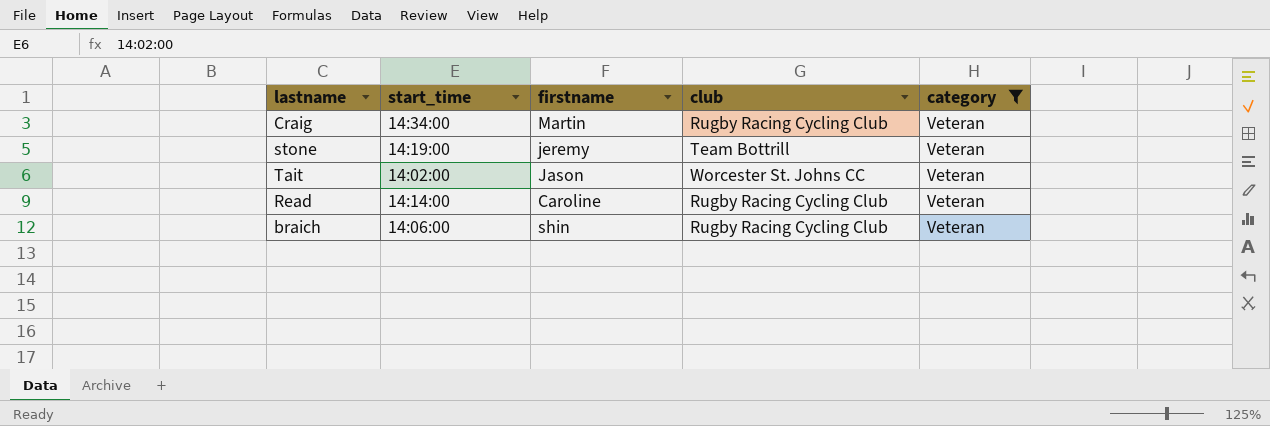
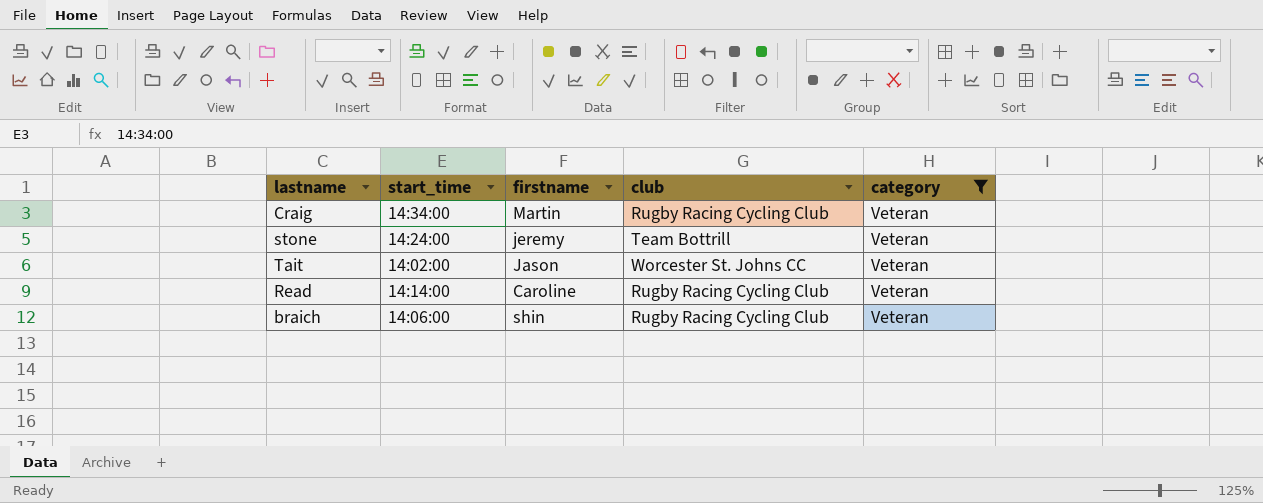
stone | start_time: 14:19:00 -> 14:24:00

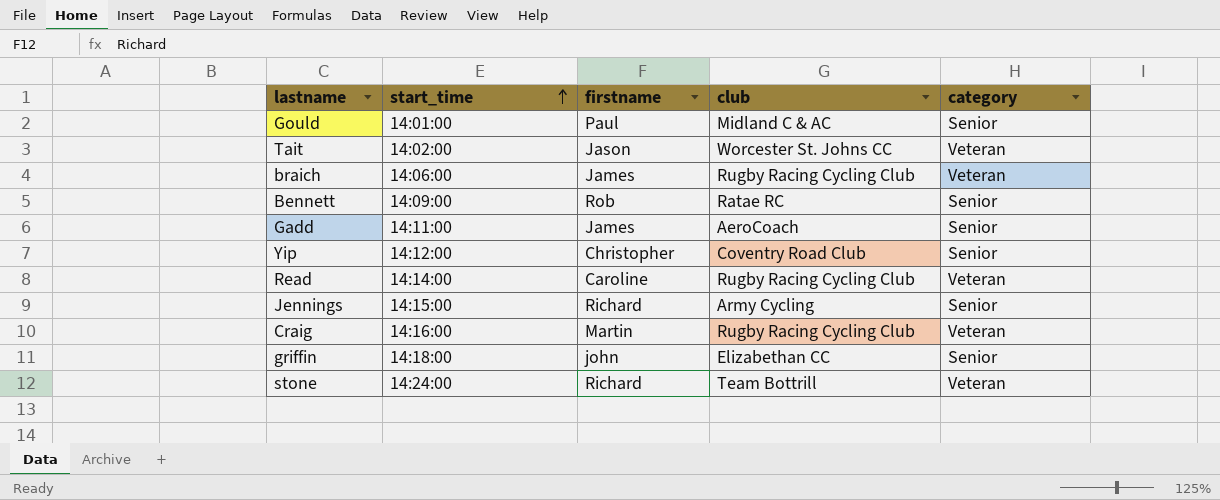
filter: category = Veteran -> none
row order: none -> start_time ascending
braich | firstname: shin -> James
Craig | start_time: 14:34:00 -> 14:16:00
stone | firstname: jeremy -> Richard

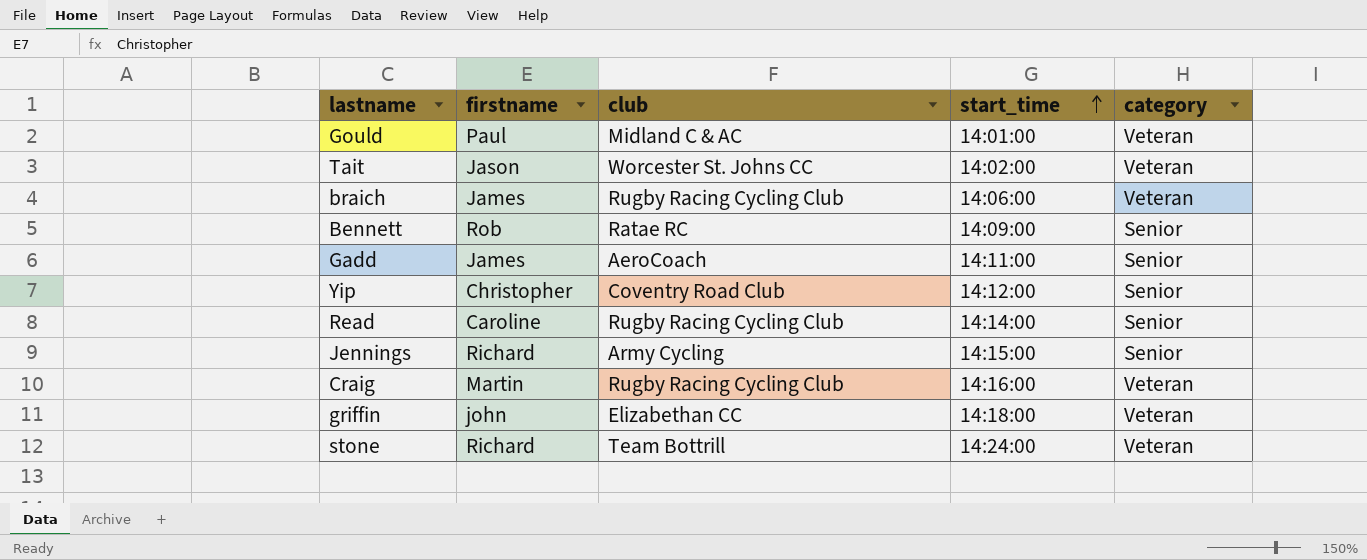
column start_time | position: 2 -> 4
Gould | category: Senior -> Veteran
Read | category: Veteran -> Senior
griffin | category: Senior -> Veteran

